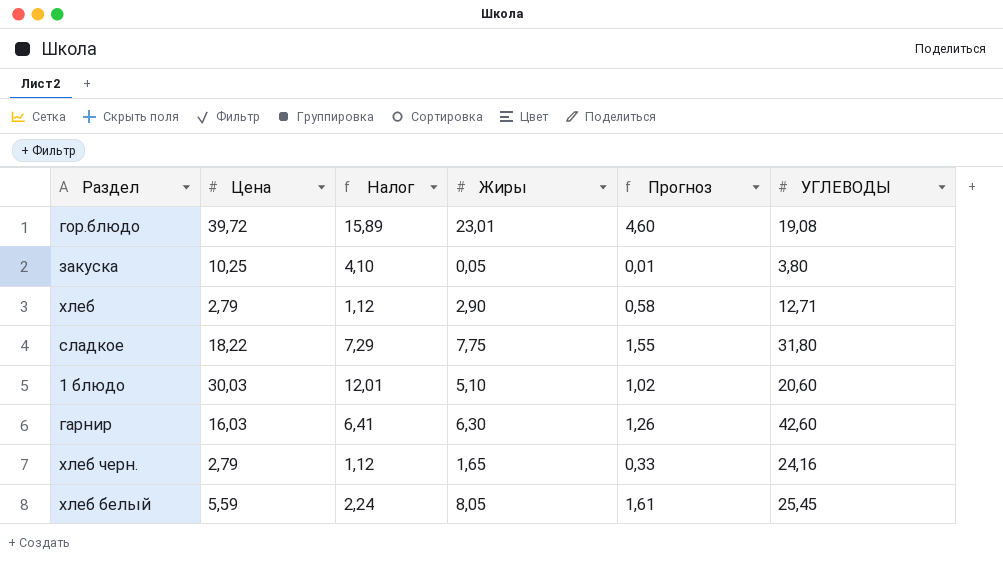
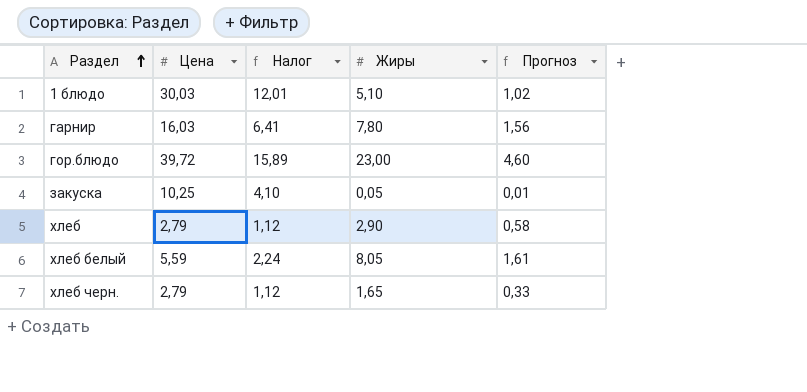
row order: none -> Раздел ascending
column УГЛЕВОДЫ | position: 6 -> none
row сладкое: 18,22 | 7,29 | 7,75 | 1,55 | 31,80 -> none
гарнир | Жиры: 6,30 -> 7,80
гарнир | Прогноз: 1,26 -> 1,56
гор.блюдо | Жиры: 23,01 -> 23,00

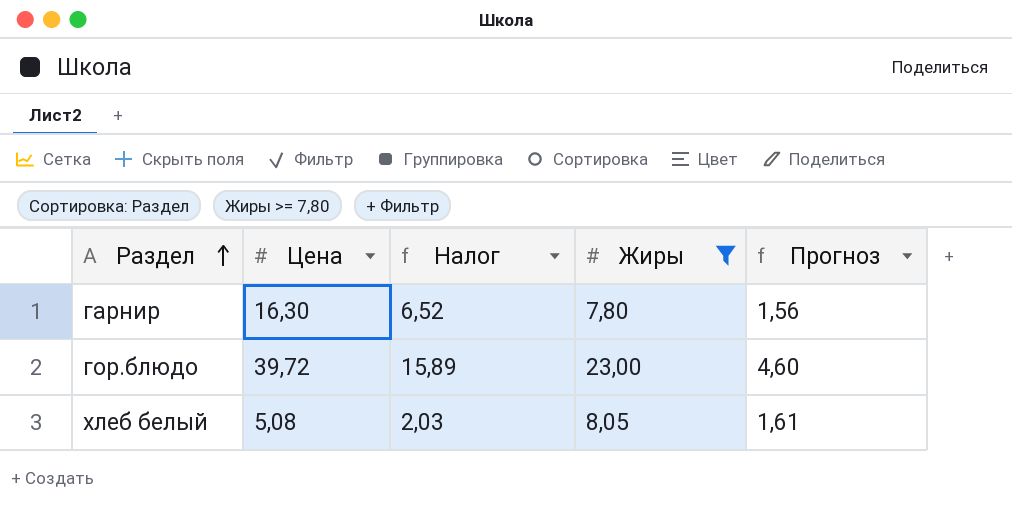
filter: none -> Жиры >= 7,80
гарнир | Цена: 16,03 -> 16,30
гарнир | Налог: 6,41 -> 6,52
хлеб белый | Цена: 5,59 -> 5,08
хлеб белый | Налог: 2,24 -> 2,03

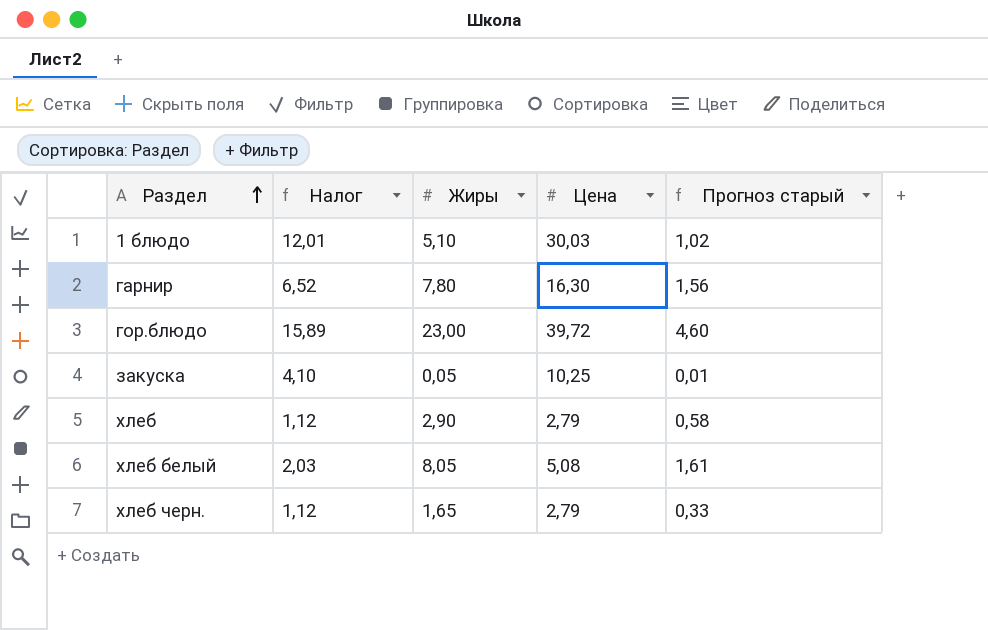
filter: Жиры >= 7,80 -> none
column Цена | position: 2 -> 4
column name: Прогноз -> Прогноз старый

